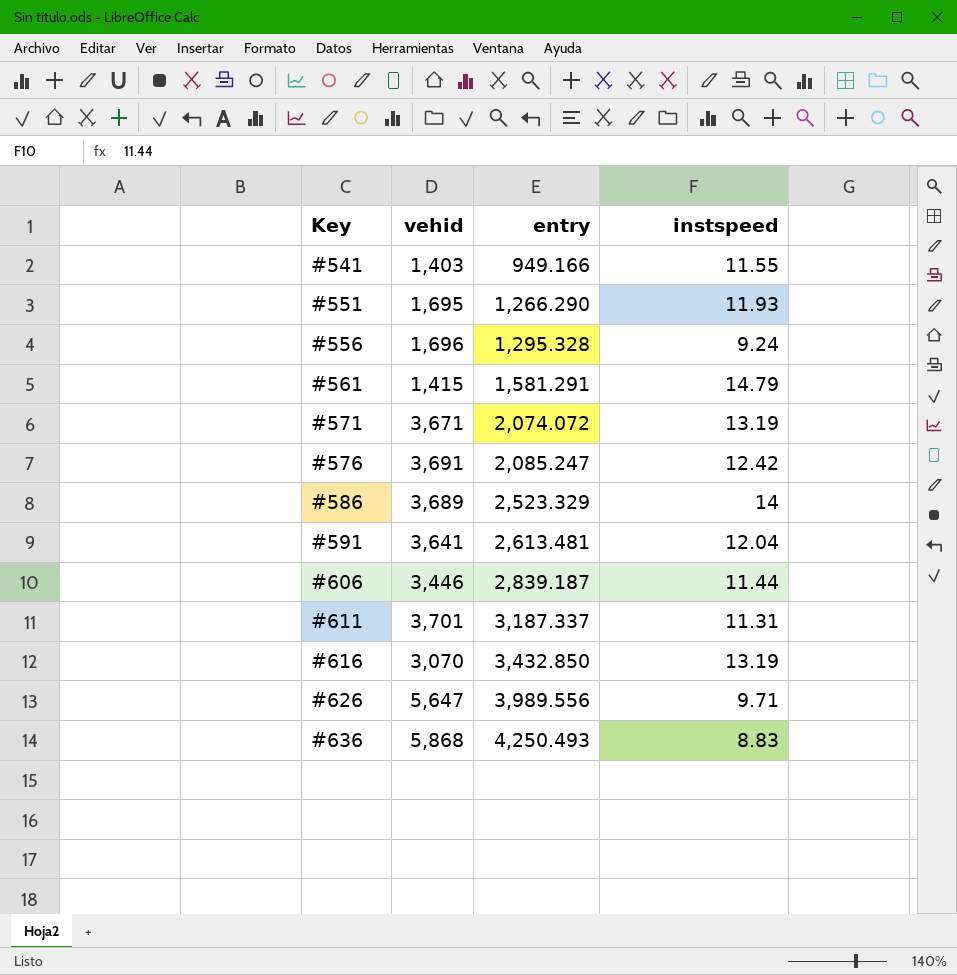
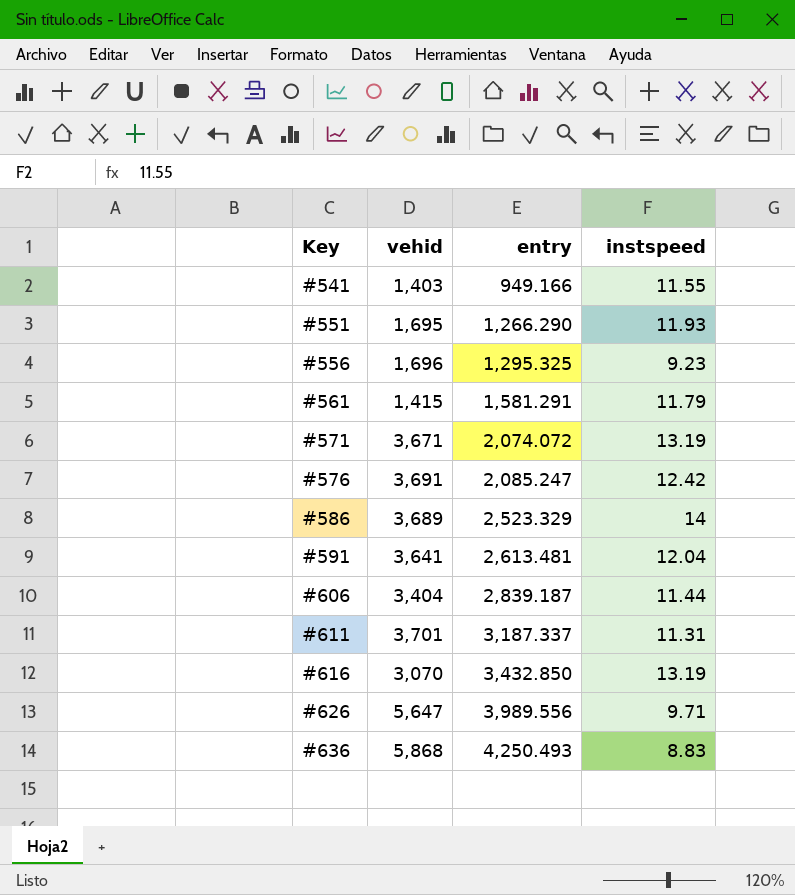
#556 | entry: 1,295.328 -> 1,295.325
#556 | instspeed: 9.24 -> 9.23
#561 | instspeed: 14.79 -> 11.79
#606 | vehid: 3,446 -> 3,404

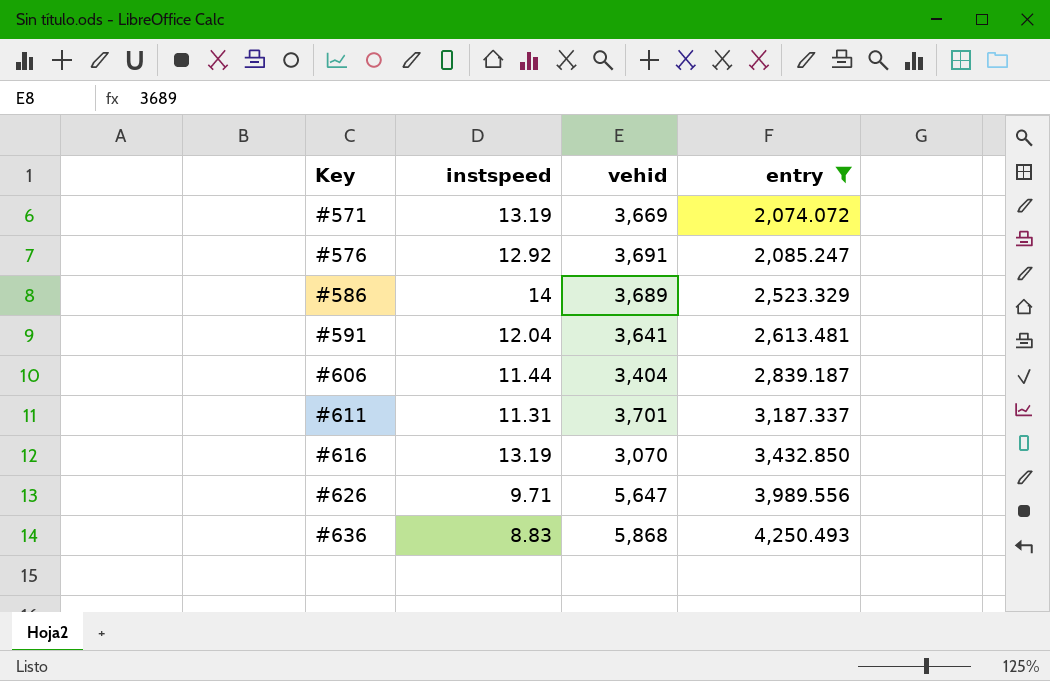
filter: none -> entry >= 2,074.072
column instspeed | position: 4 -> 2
#571 | vehid: 3,671 -> 3,669
#576 | instspeed: 12.42 -> 12.92

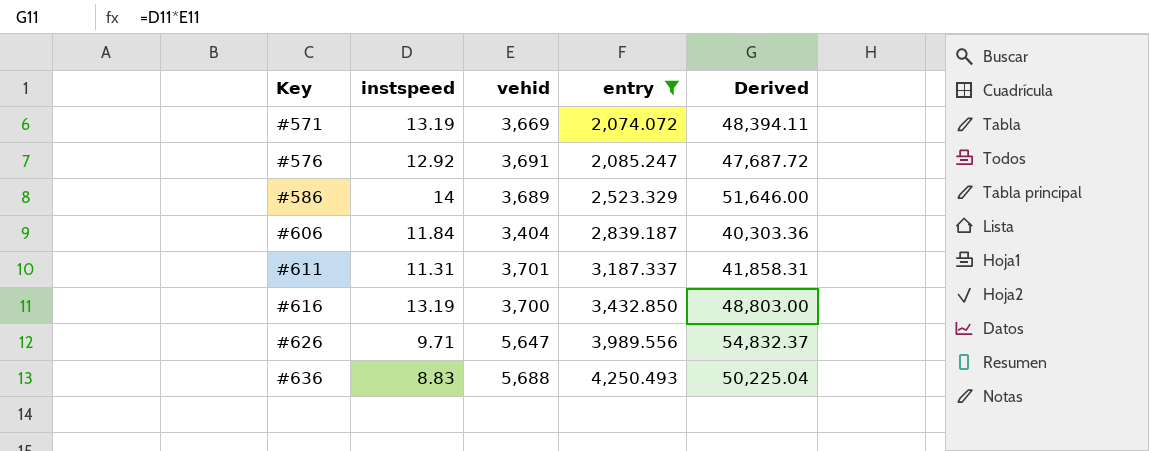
column Derived | formula: none -> [instspeed] * [vehid]
row #591: 12.04 | 3,641 | 2,613.481 -> none
#606 | instspeed: 11.44 -> 11.84
#616 | vehid: 3,070 -> 3,700
#636 | vehid: 5,868 -> 5,688

